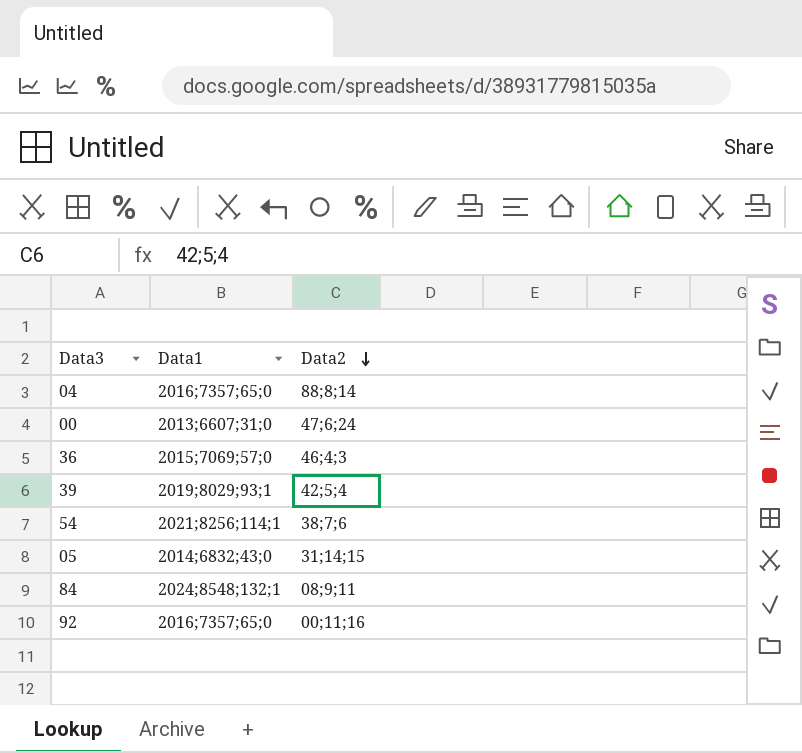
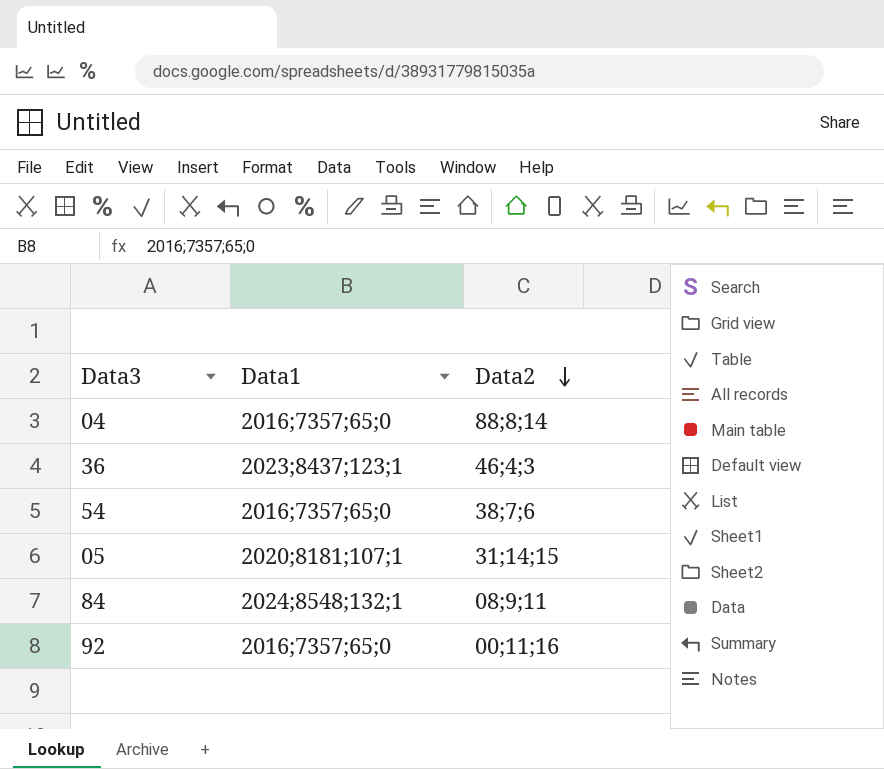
row 00: 2013;6607;31;0 | 47;6;24 -> none
row 39: 2019;8029;93;1 | 42;5;4 -> none
36 | Data1: 2015;7069;57;0 -> 2023;8437;123;1
54 | Data1: 2021;8256;114;1 -> 2016;7357;65;0
05 | Data1: 2014;6832;43;0 -> 2020;8181;107;1

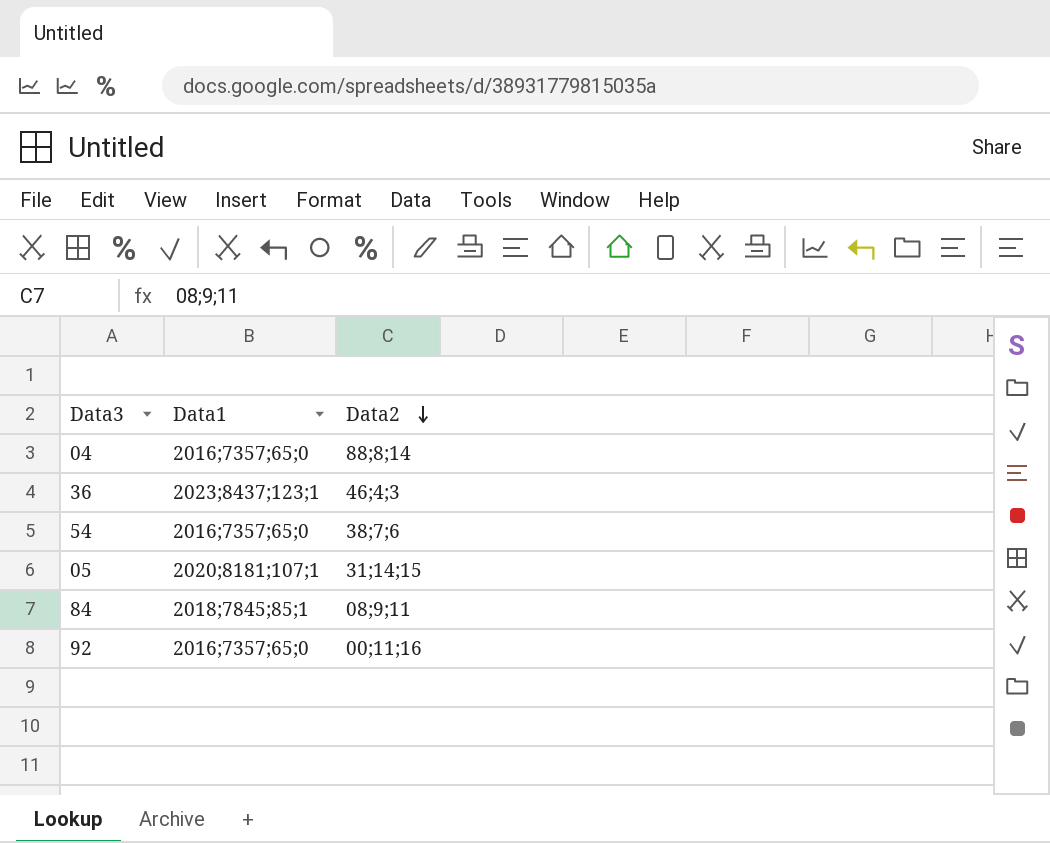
84 | Data1: 2024;8548;132;1 -> 2018;7845;85;1

